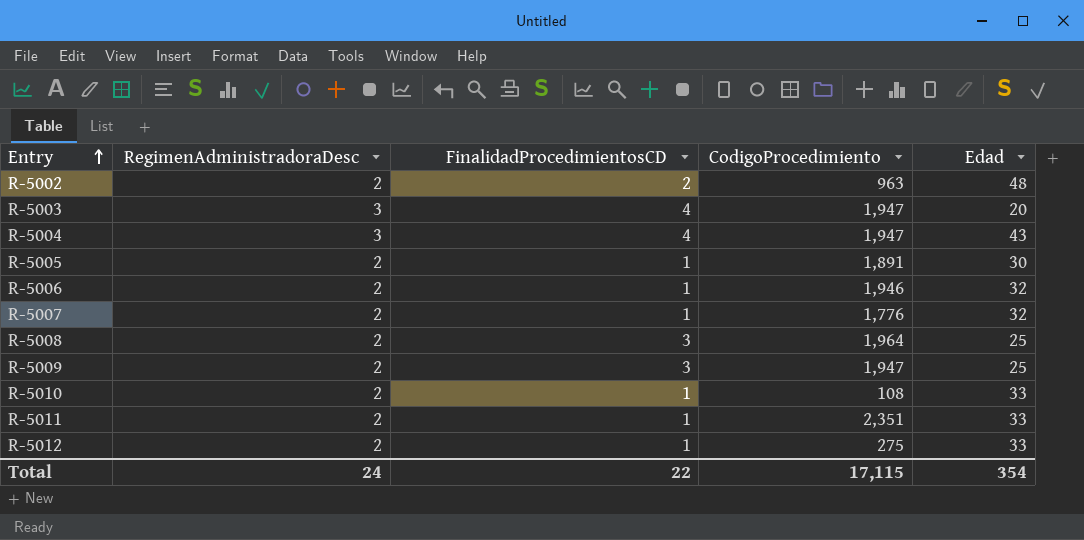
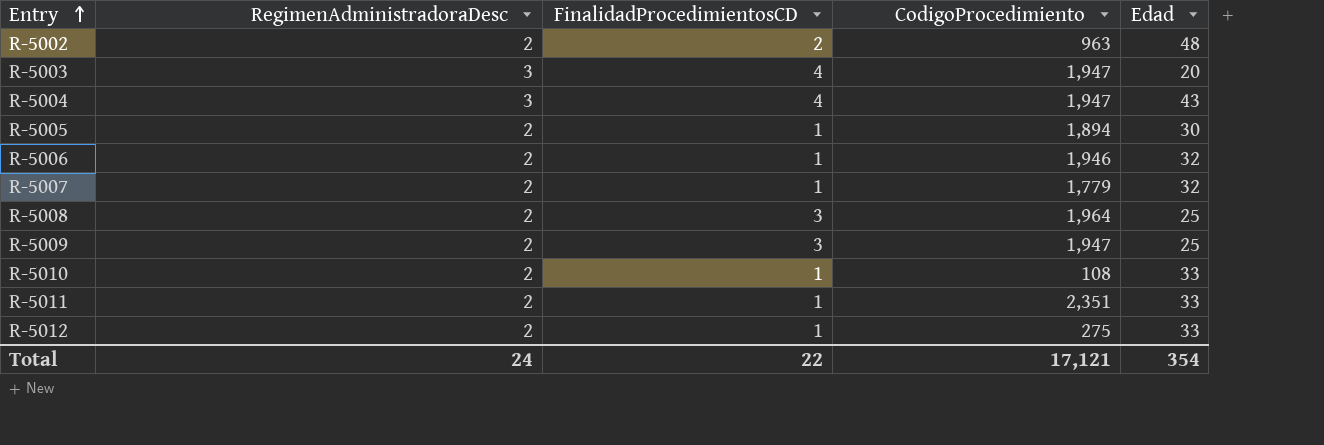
R-5005 | CodigoProcedimiento: 1,891 -> 1,894
R-5007 | CodigoProcedimiento: 1,776 -> 1,779
Total | CodigoProcedimiento: 17,115 -> 17,121

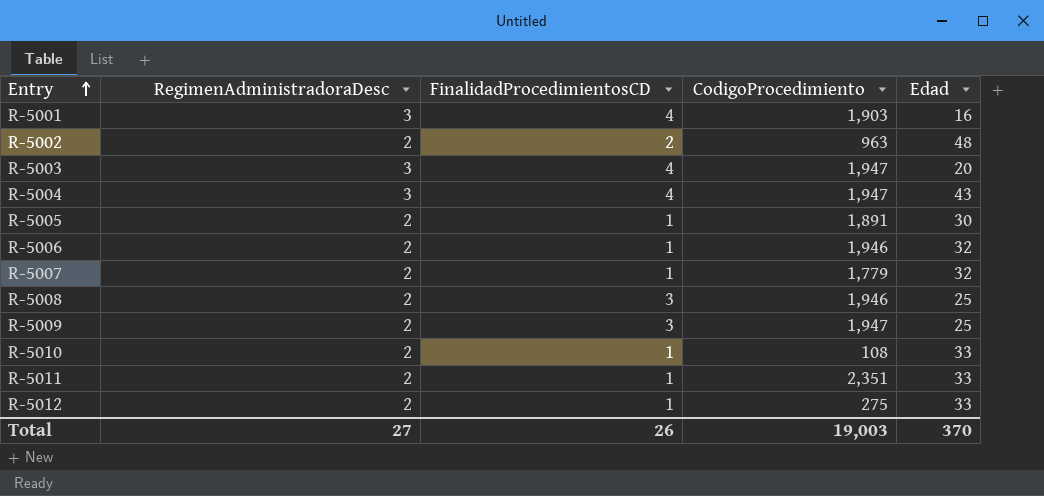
row R-5001: none -> 3 | 4 | 1,903 | 16
R-5005 | CodigoProcedimiento: 1,894 -> 1,891
R-5008 | CodigoProcedimiento: 1,964 -> 1,946
Total | RegimenAdministradoraDesc: 24 -> 27
Total | FinalidadProcedimientosCD: 22 -> 26
Total | CodigoProcedimiento: 17,121 -> 19,003
Total | Edad: 354 -> 370

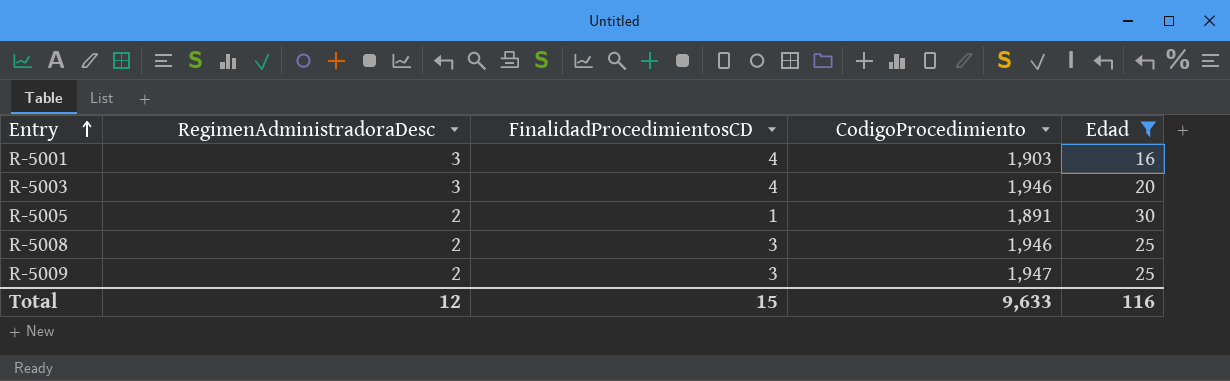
filter: none -> Edad <= 30
R-5003 | CodigoProcedimiento: 1,947 -> 1,946
Total | RegimenAdministradoraDesc: 27 -> 12
Total | FinalidadProcedimientosCD: 26 -> 15
Total | CodigoProcedimiento: 19,003 -> 9,633
Total | Edad: 370 -> 116

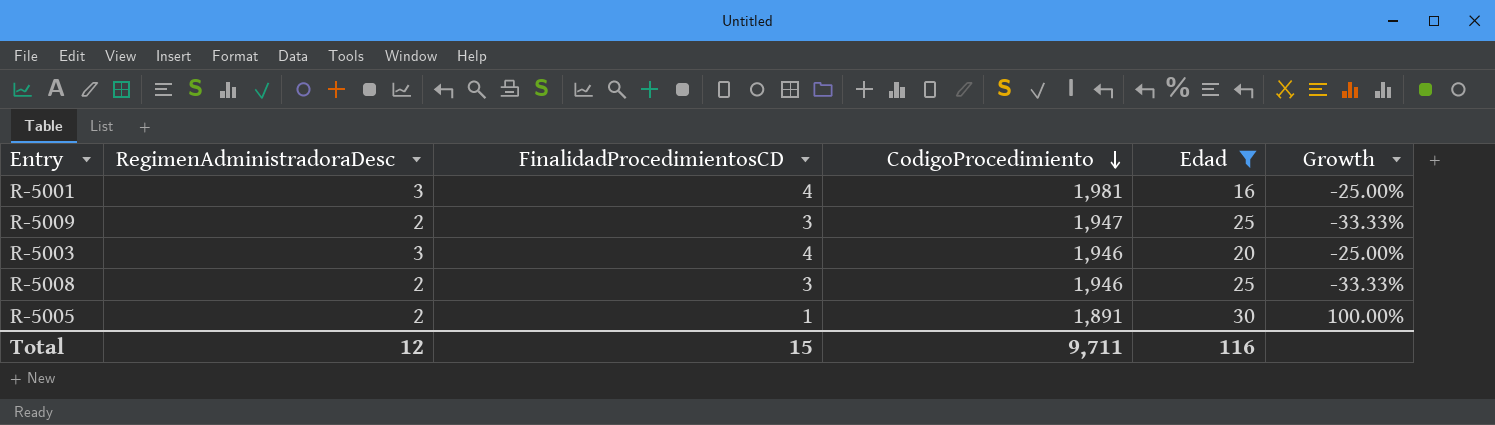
row order: Entry ascending -> CodigoProcedimiento descending
column Growth | formula: none -> ([RegimenAdministradoraDesc] - [FinalidadProcedimientosCD]) / [FinalidadProcedimientosCD]
R-5001 | CodigoProcedimiento: 1,903 -> 1,981
Total | CodigoProcedimiento: 9,633 -> 9,711

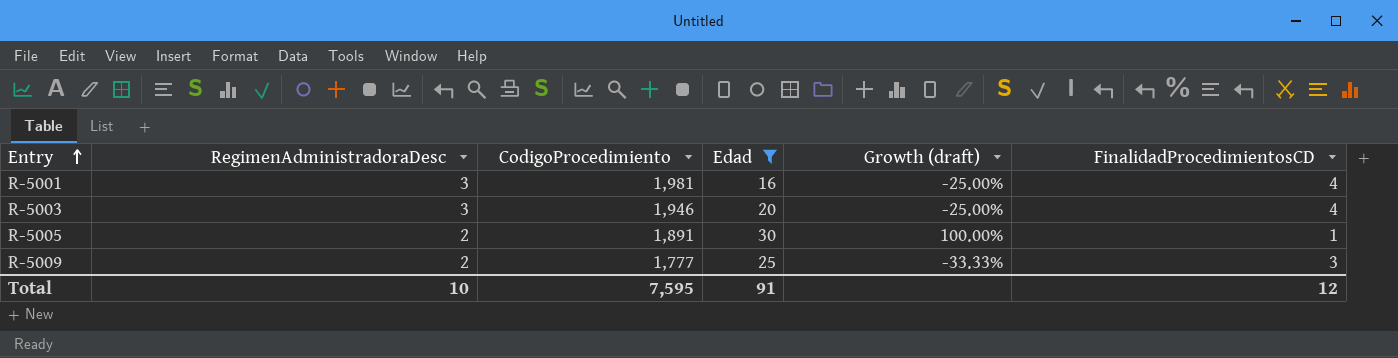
row order: CodigoProcedimiento descending -> Entry ascending
column name: Growth -> Growth (draft)
column FinalidadProcedimientosCD | position: 3 -> 6
row R-5008: 2 | 3 | 1,946 | 25 | -33.33% -> none
R-5009 | CodigoProcedimiento: 1,947 -> 1,777
Total | RegimenAdministradoraDesc: 12 -> 10
Total | CodigoProcedimiento: 9,711 -> 7,595
Total | Edad: 116 -> 91
Total | FinalidadProcedimientosCD: 15 -> 12

